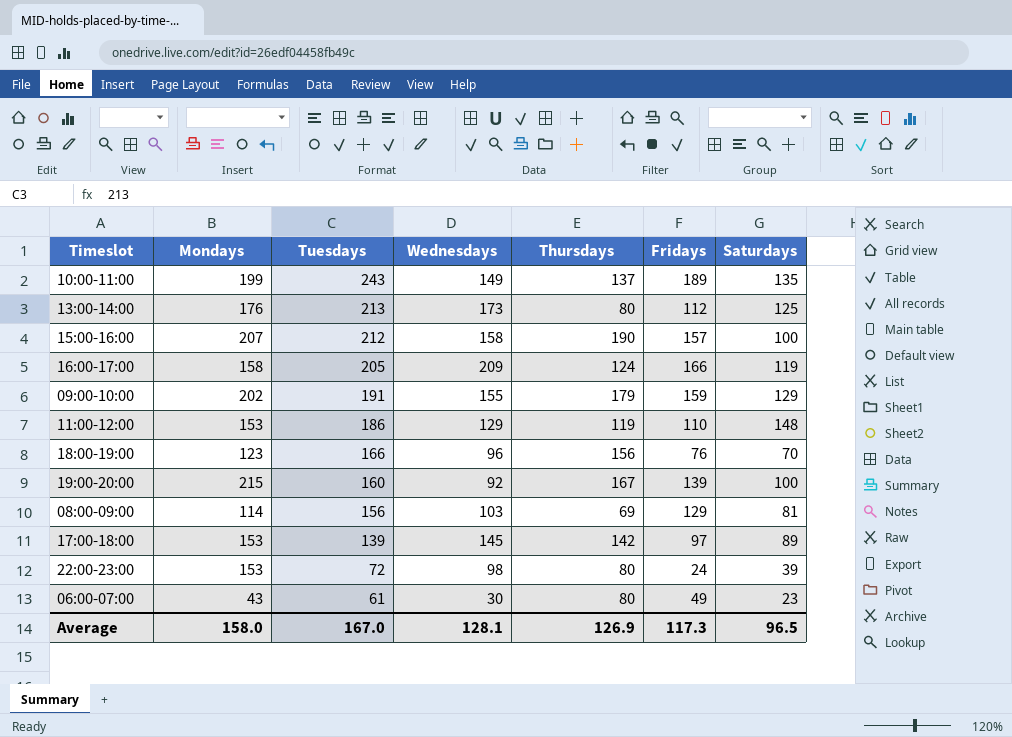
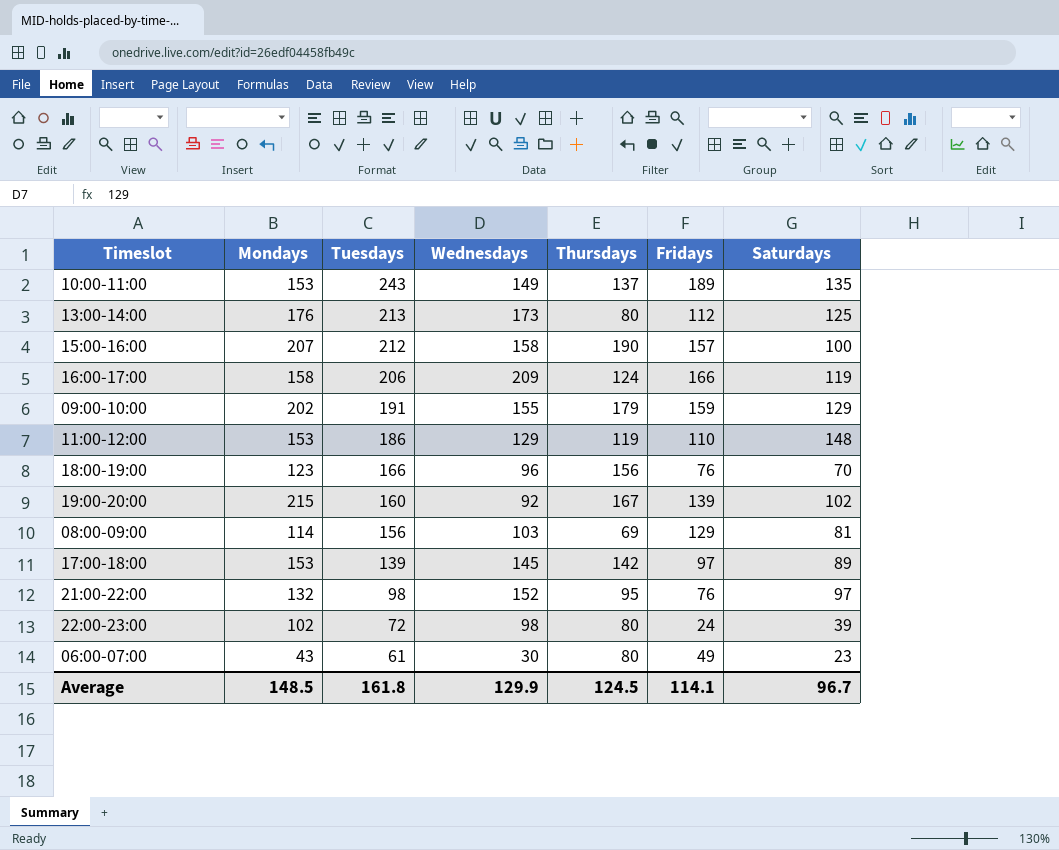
10:00-11:00 | Mondays: 199 -> 153
16:00-17:00 | Tuesdays: 205 -> 206
19:00-20:00 | Saturdays: 100 -> 102
row 21:00-22:00: none -> 132 | 98 | 152 | 95 | 76 | 97
22:00-23:00 | Mondays: 153 -> 102
Average | Mondays: 158.0 -> 148.5
Average | Tuesdays: 167.0 -> 161.8
Average | Wednesdays: 128.1 -> 129.9
Average | Thursdays: 126.9 -> 124.5
Average | Fridays: 117.3 -> 114.1
Average | Saturdays: 96.5 -> 96.7

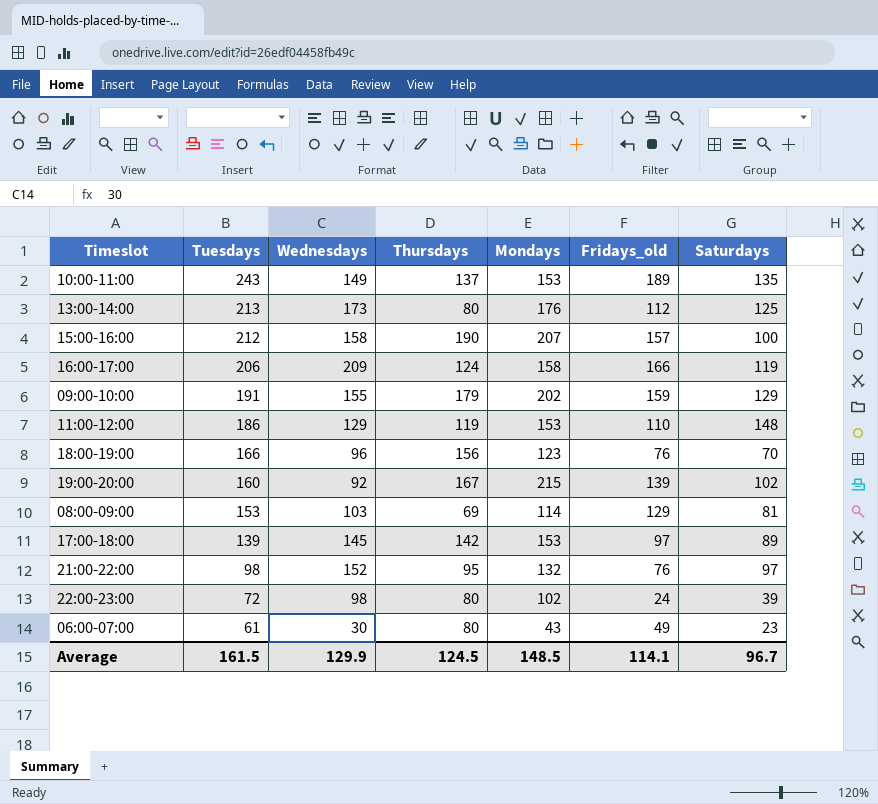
column Mondays | position: 2 -> 5
column name: Fridays -> Fridays_old
08:00-09:00 | Tuesdays: 156 -> 153
Average | Tuesdays: 161.8 -> 161.5

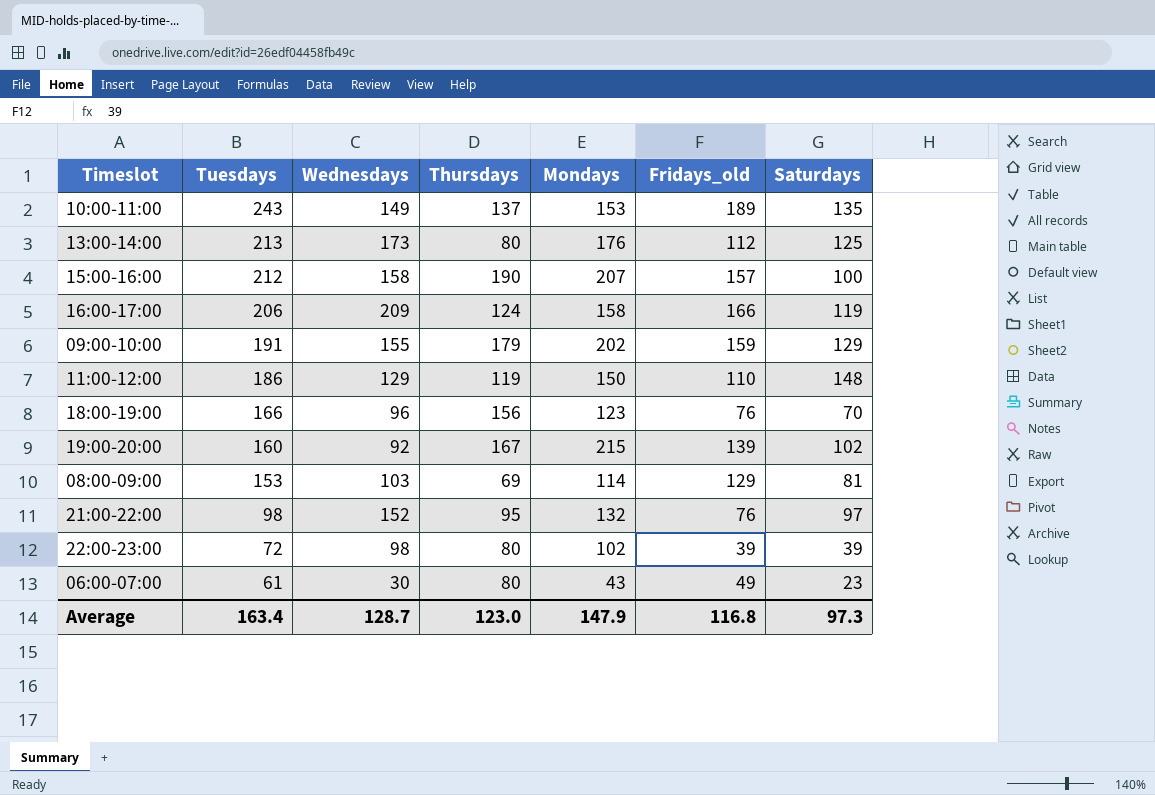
row 17:00-18:00: 139 | 145 | 142 | 153 | 97 | 89 -> none
11:00-12:00 | Mondays: 153 -> 150
22:00-23:00 | Fridays_old: 24 -> 39
Average | Tuesdays: 161.5 -> 163.4
Average | Wednesdays: 129.9 -> 128.7
Average | Thursdays: 124.5 -> 123.0
Average | Mondays: 148.5 -> 147.9
Average | Fridays_old: 114.1 -> 116.8
Average | Saturdays: 96.7 -> 97.3

